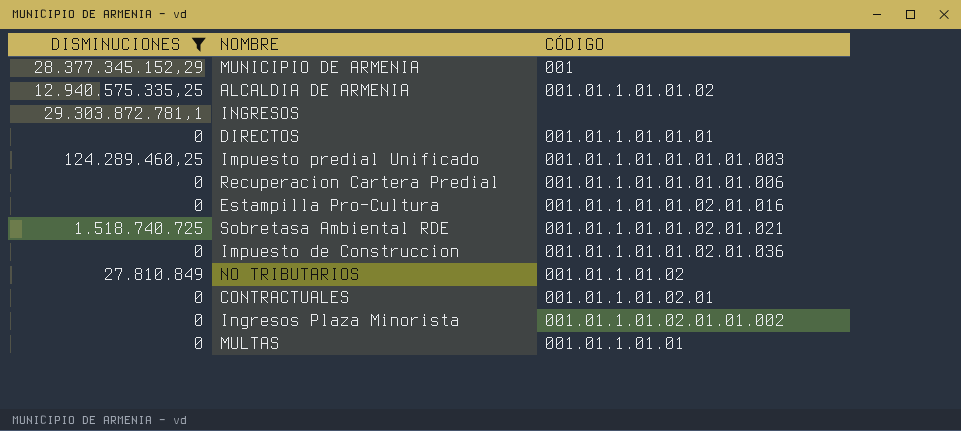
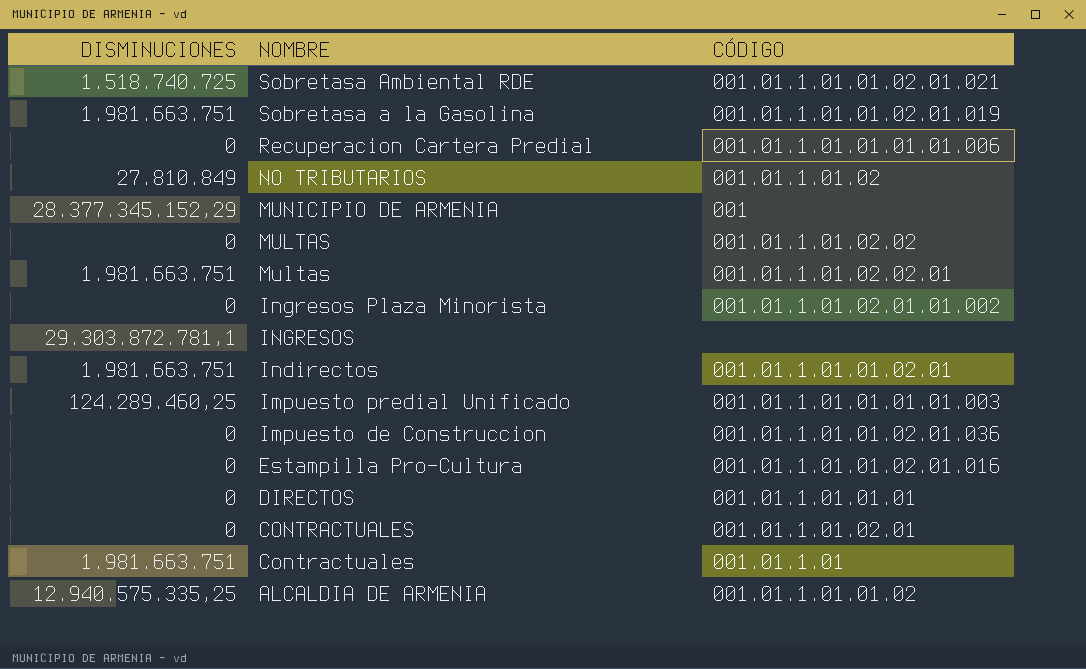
filter: DISMINUCIONES != 1.981.663.751 -> none
row order: none -> NOMBRE descending
MULTAS | CÓDIGO: 001.01.1.01.01 -> 001.01.1.01.02.02

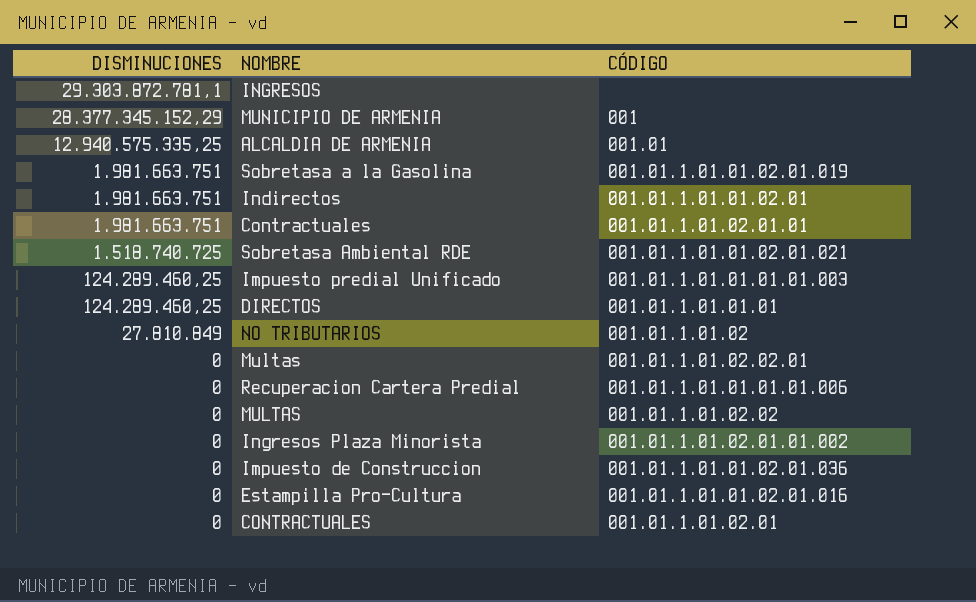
row order: NOMBRE descending -> DISMINUCIONES descending
ALCALDIA DE ARMENIA | CÓDIGO: 001.01.1.01.01.02 -> 001.01
Contractuales | CÓDIGO: 001.01.1.01 -> 001.01.1.01.02.01.01
DIRECTOS | DISMINUCIONES: 0 -> 124.289.460,25
Multas | DISMINUCIONES: 1.981.663.751 -> 0

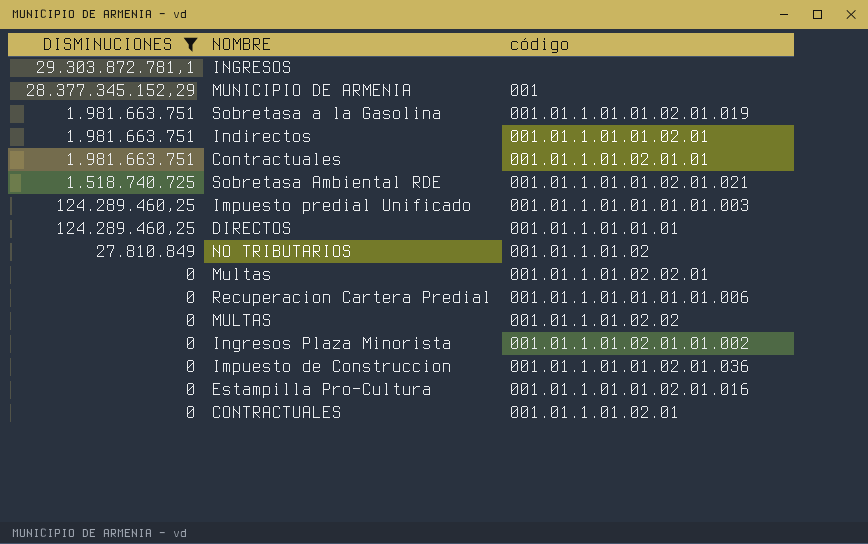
filter: none -> DISMINUCIONES != 12.940.575.335,25
column name: CÓDIGO -> código

